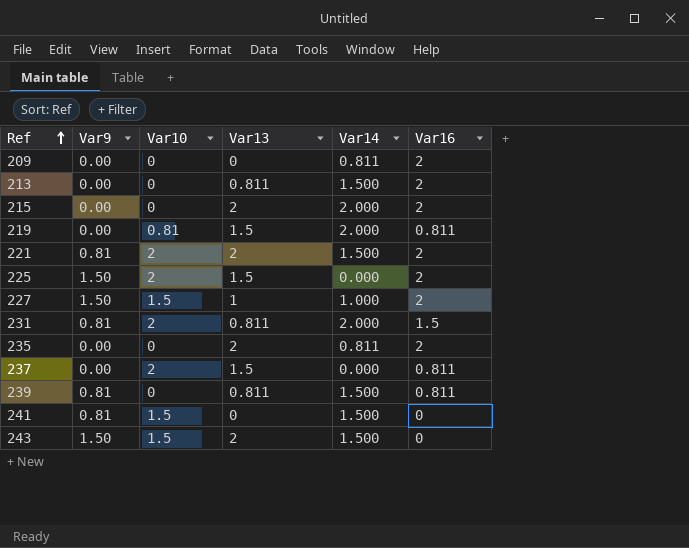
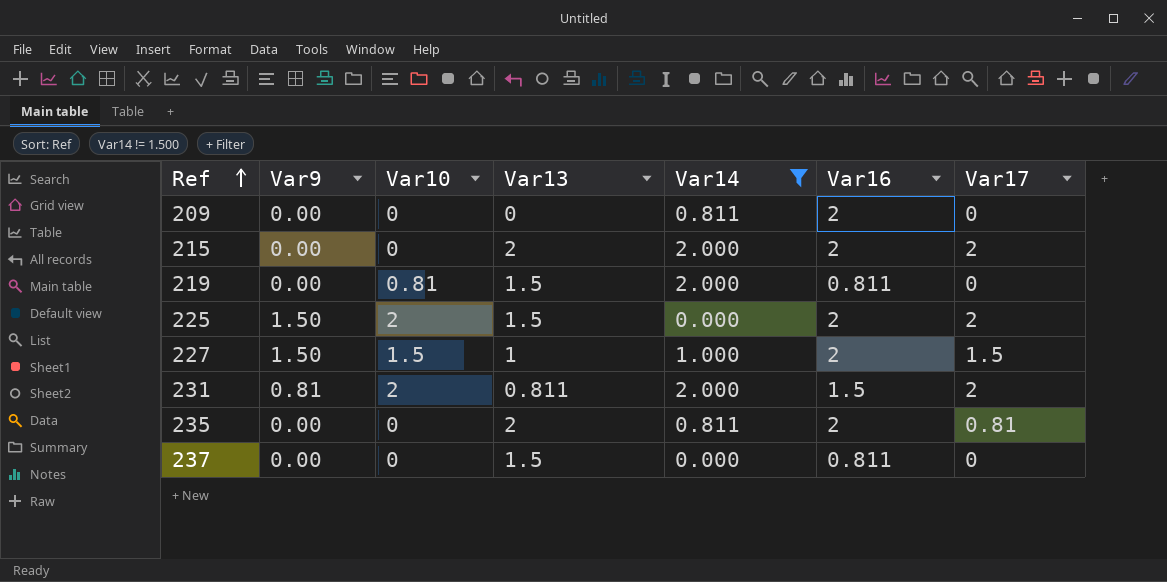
filter: none -> Var14 != 1.500
column Var17 | position: none -> 7
237 | Var10: 2 -> 0

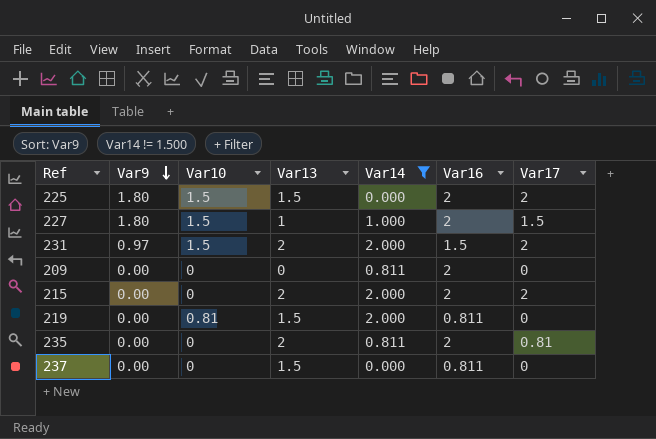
row order: Ref ascending -> Var9 descending
225 | Var9: 1.50 -> 1.80
225 | Var10: 2 -> 1.5
227 | Var9: 1.50 -> 1.80
231 | Var9: 0.81 -> 0.97
231 | Var10: 2 -> 1.5
231 | Var13: 0.811 -> 2

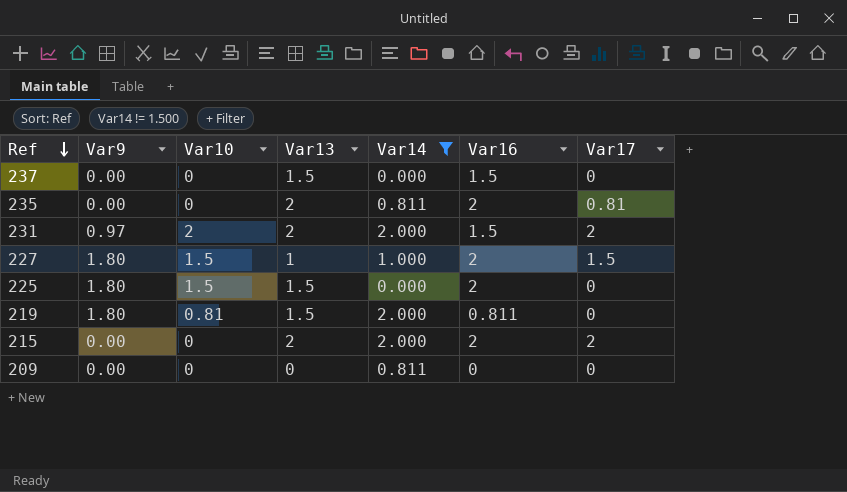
row order: Var9 descending -> Ref descending
237 | Var16: 0.811 -> 1.5
231 | Var10: 1.5 -> 2
225 | Var17: 2 -> 0
219 | Var9: 0.00 -> 1.80
209 | Var16: 2 -> 0

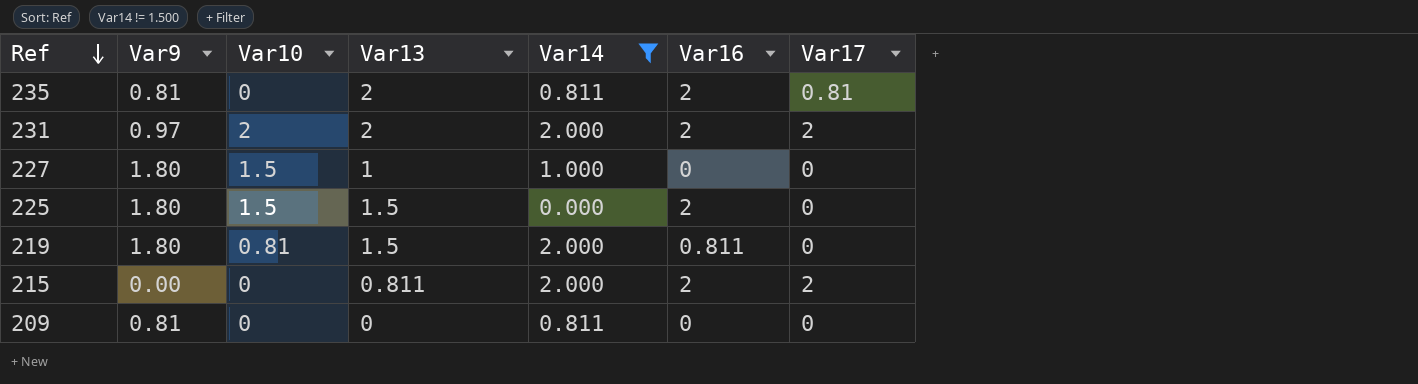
row 237: 0.00 | 0 | 1.5 | 0.000 | 1.5 | 0 -> none
235 | Var9: 0.00 -> 0.81
231 | Var16: 1.5 -> 2
227 | Var16: 2 -> 0
227 | Var17: 1.5 -> 0
215 | Var13: 2 -> 0.811
209 | Var9: 0.00 -> 0.81

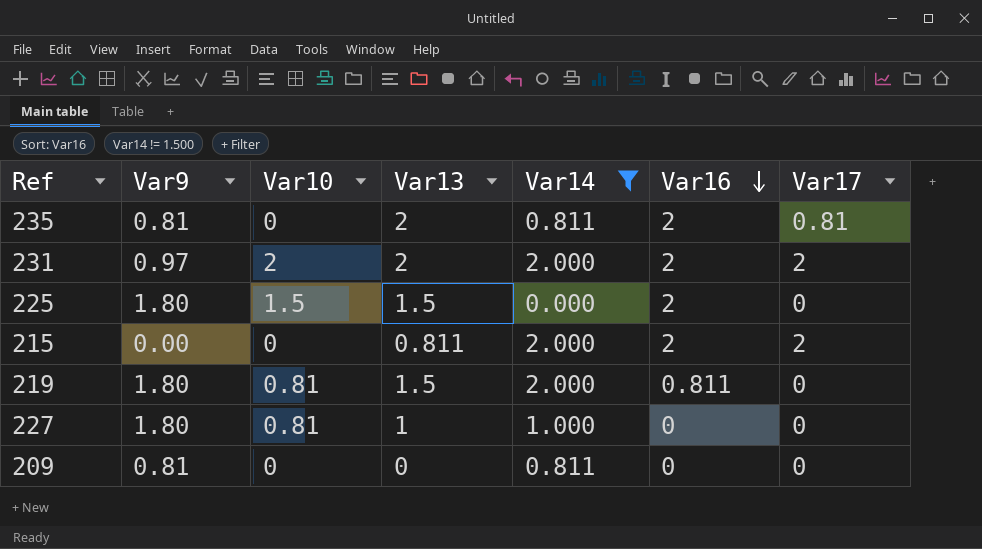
row order: Ref descending -> Var16 descending
227 | Var10: 1.5 -> 0.81

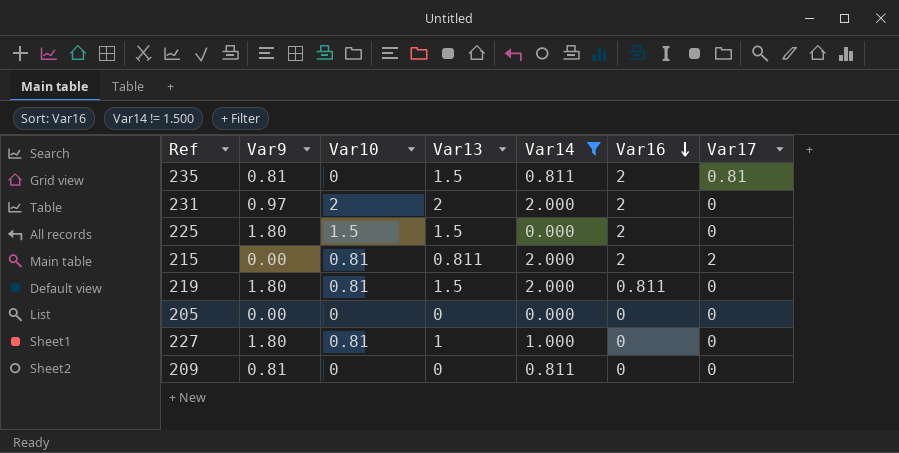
235 | Var13: 2 -> 1.5
231 | Var17: 2 -> 0
215 | Var10: 0 -> 0.81
row 205: none -> 0.00 | 0 | 0 | 0.000 | 0 | 0

